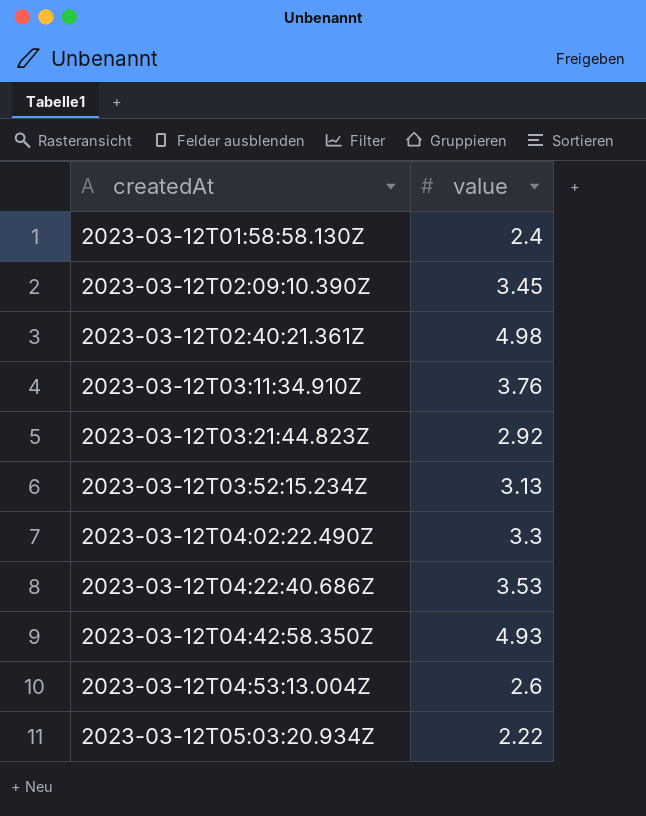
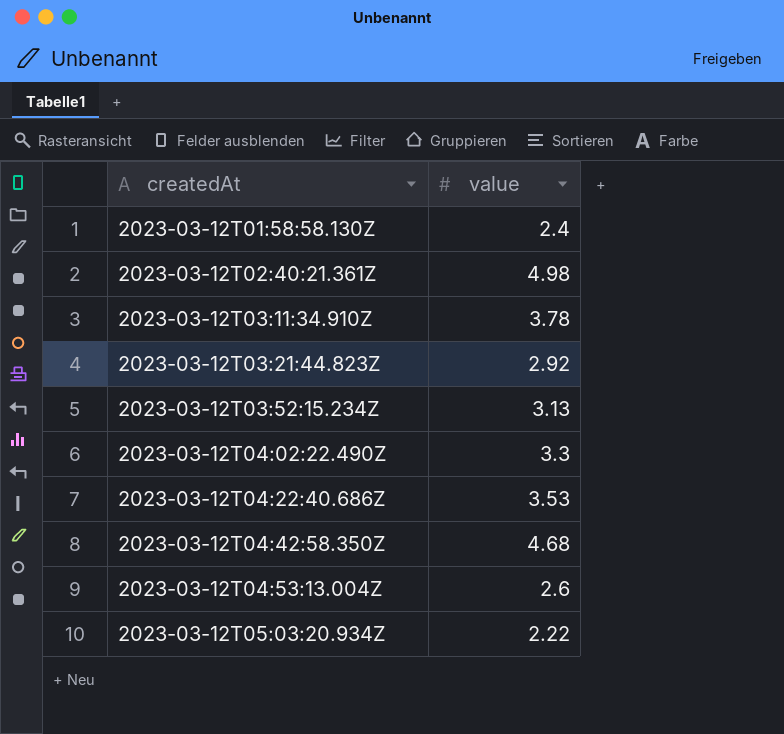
row 2023-03-12T02:09:10.390Z: 3.45 -> none
2023-03-12T03:11:34.910Z | value: 3.76 -> 3.78
2023-03-12T04:42:58.350Z | value: 4.93 -> 4.68

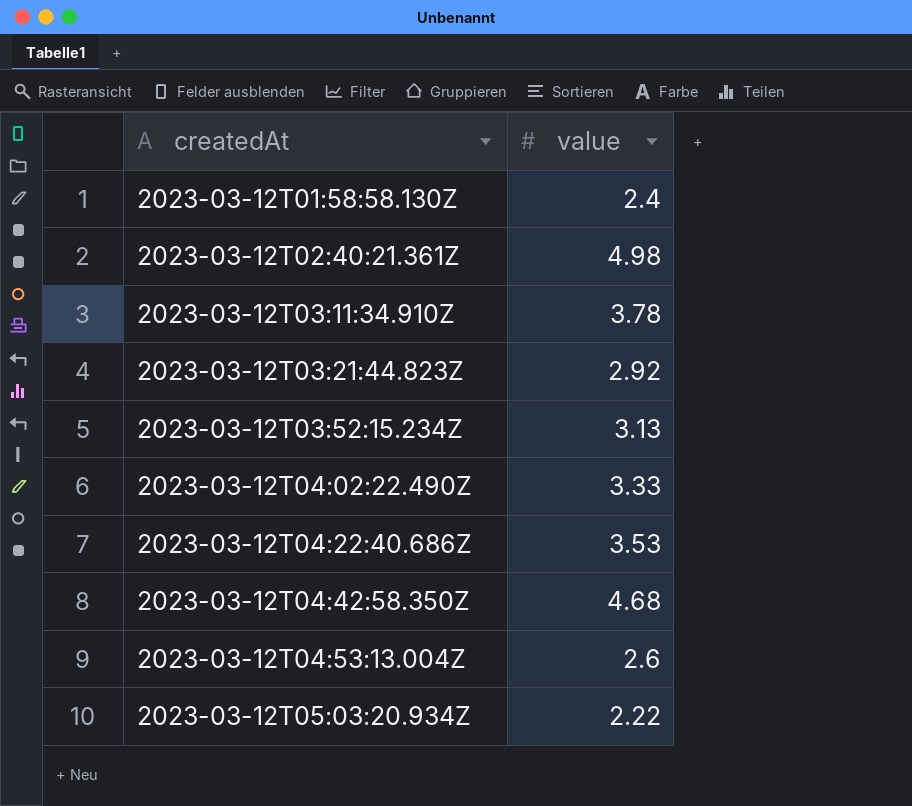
2023-03-12T04:02:22.490Z | value: 3.3 -> 3.33

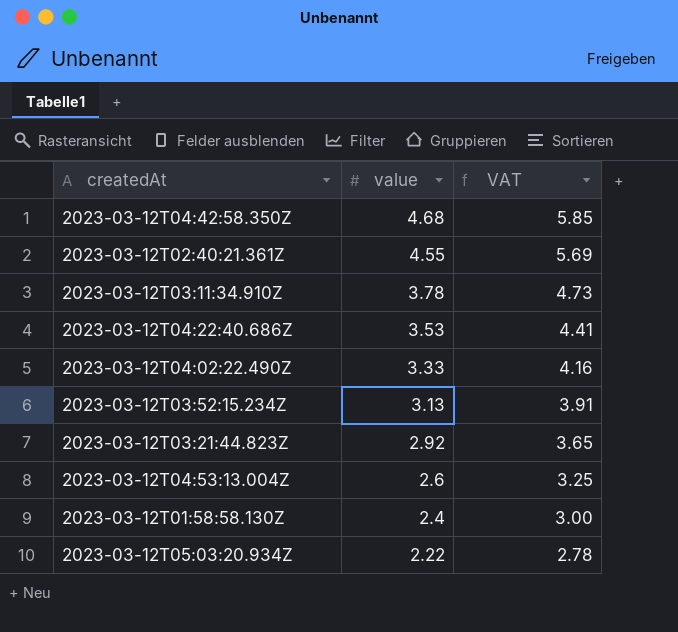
row order: createdAt ascending -> value descending
column VAT | formula: none -> [value] * 1.25
2023-03-12T02:40:21.361Z | value: 4.98 -> 4.55

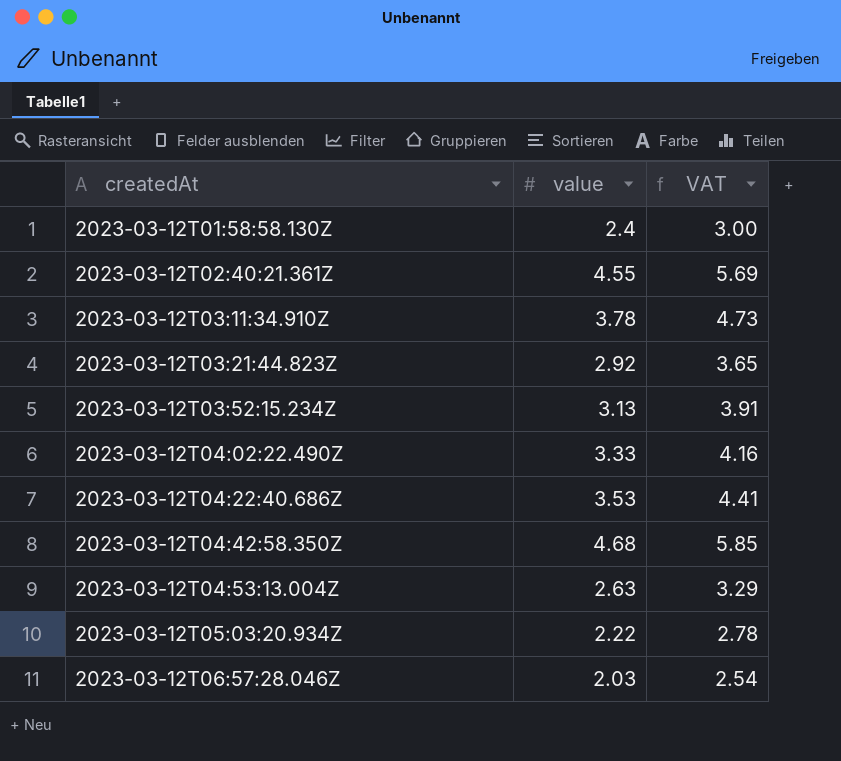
row order: value descending -> createdAt ascending
2023-03-12T04:53:13.004Z | value: 2.6 -> 2.63
2023-03-12T04:53:13.004Z | VAT: 3.25 -> 3.29
row 2023-03-12T06:57:28.046Z: none -> 2.03 | 2.54

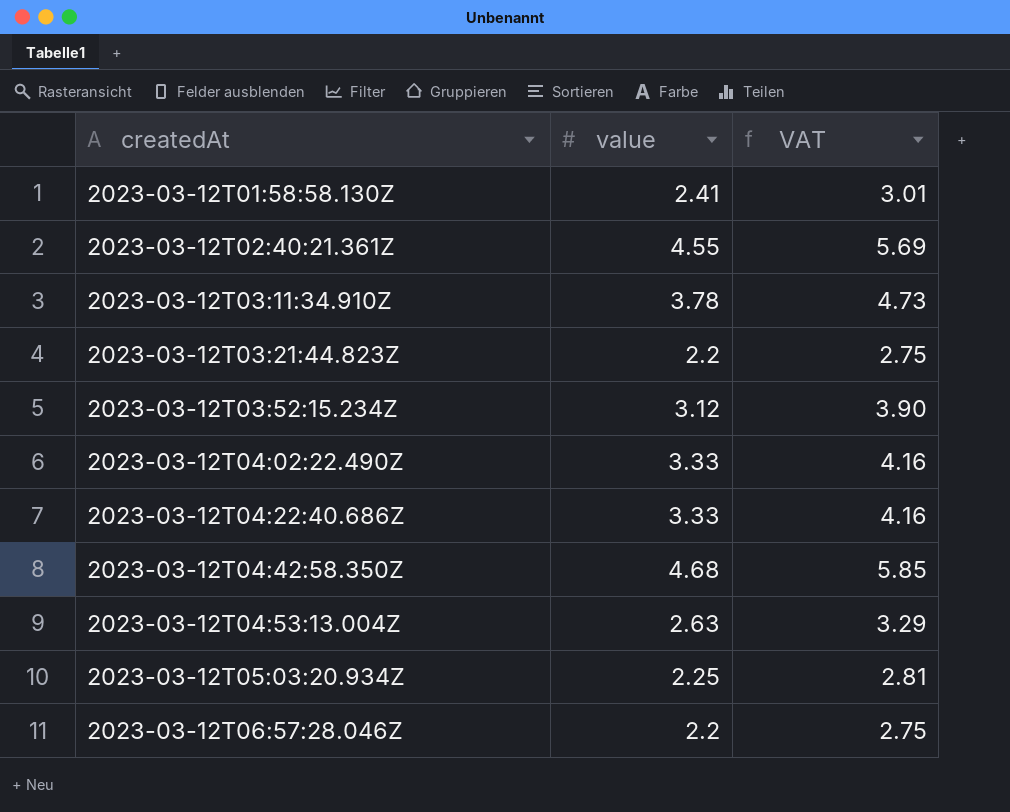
2023-03-12T01:58:58.130Z | value: 2.4 -> 2.41
2023-03-12T01:58:58.130Z | VAT: 3.00 -> 3.01
2023-03-12T03:21:44.823Z | value: 2.92 -> 2.2
2023-03-12T03:21:44.823Z | VAT: 3.65 -> 2.75
2023-03-12T03:52:15.234Z | value: 3.13 -> 3.12
2023-03-12T03:52:15.234Z | VAT: 3.91 -> 3.90
2023-03-12T04:22:40.686Z | value: 3.53 -> 3.33
2023-03-12T04:22:40.686Z | VAT: 4.41 -> 4.16
2023-03-12T05:03:20.934Z | value: 2.22 -> 2.25
2023-03-12T05:03:20.934Z | VAT: 2.78 -> 2.81
2023-03-12T06:57:28.046Z | value: 2.03 -> 2.2
2023-03-12T06:57:28.046Z | VAT: 2.54 -> 2.75

